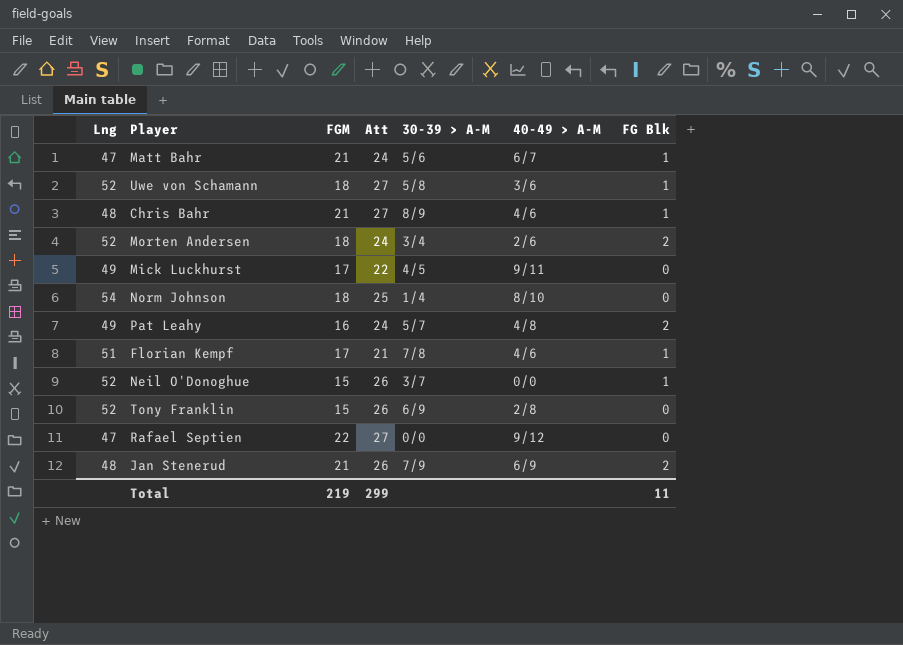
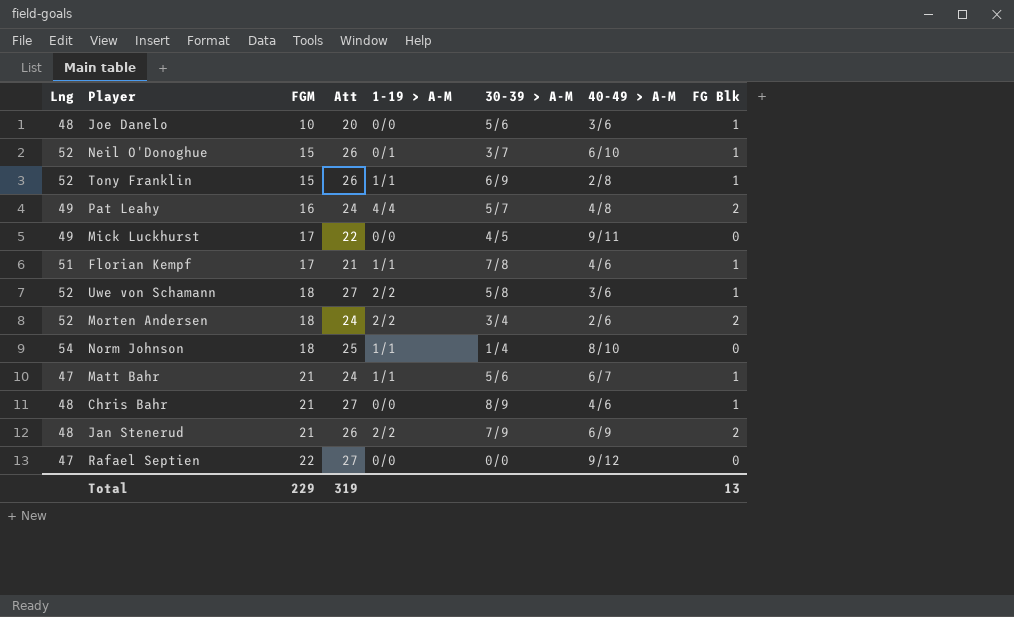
row order: none -> FGM ascending
column 1-19 > A-M | position: none -> 5
row Joe Danelo: none -> 48 | 10 | 20 | 0/0 | 5/6 | 3/6 | 1
Neil O'Donoghue | 40-49 > A-M: 0/0 -> 6/10
Tony Franklin | FG Blk: 0 -> 1
Total | FGM: 219 -> 229
Total | Att: 299 -> 319
Total | FG Blk: 11 -> 13

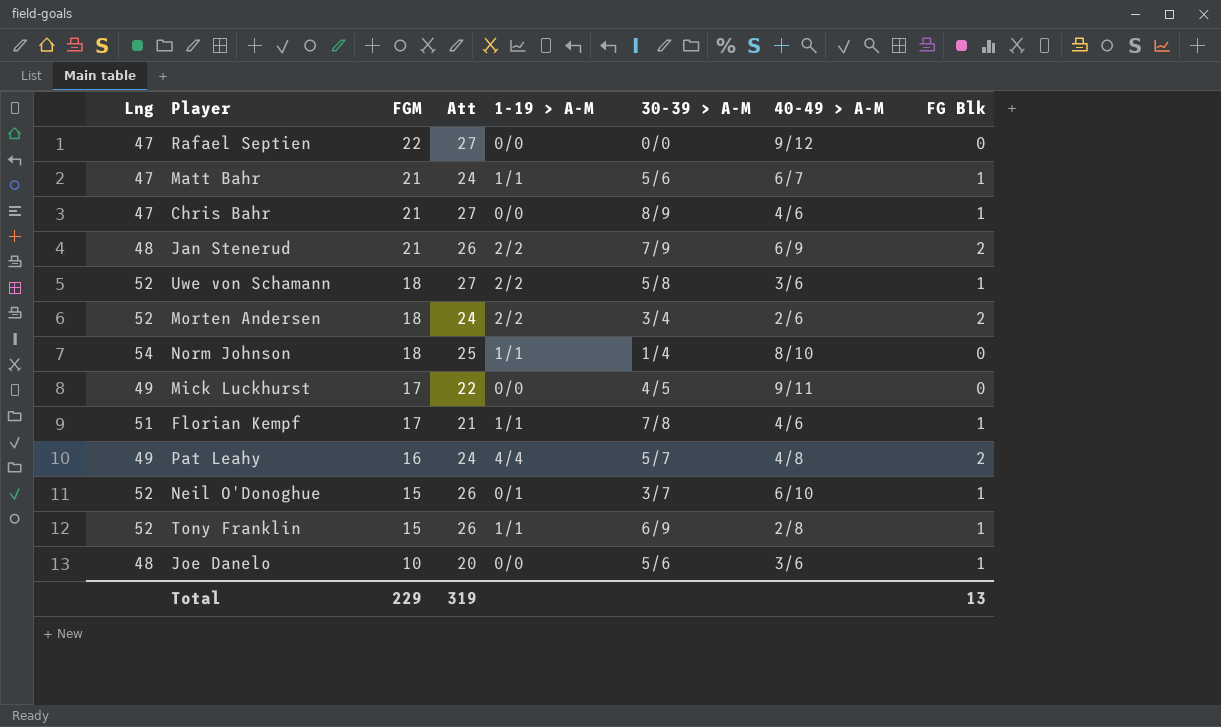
row order: FGM ascending -> FGM descending
Chris Bahr | Lng: 48 -> 47

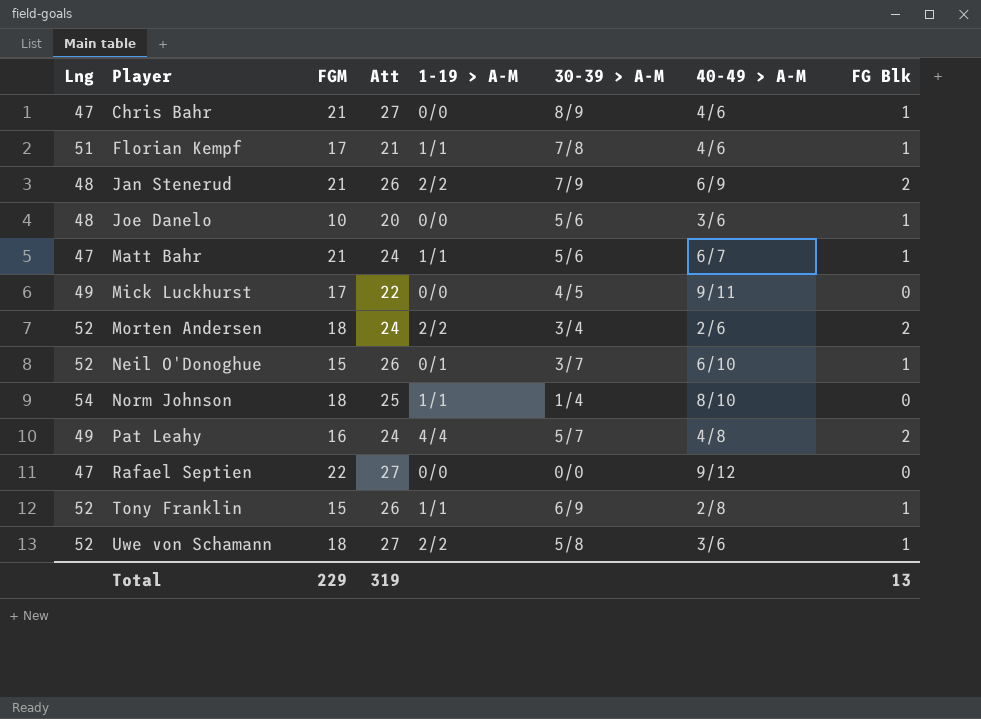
row order: FGM descending -> Player ascending

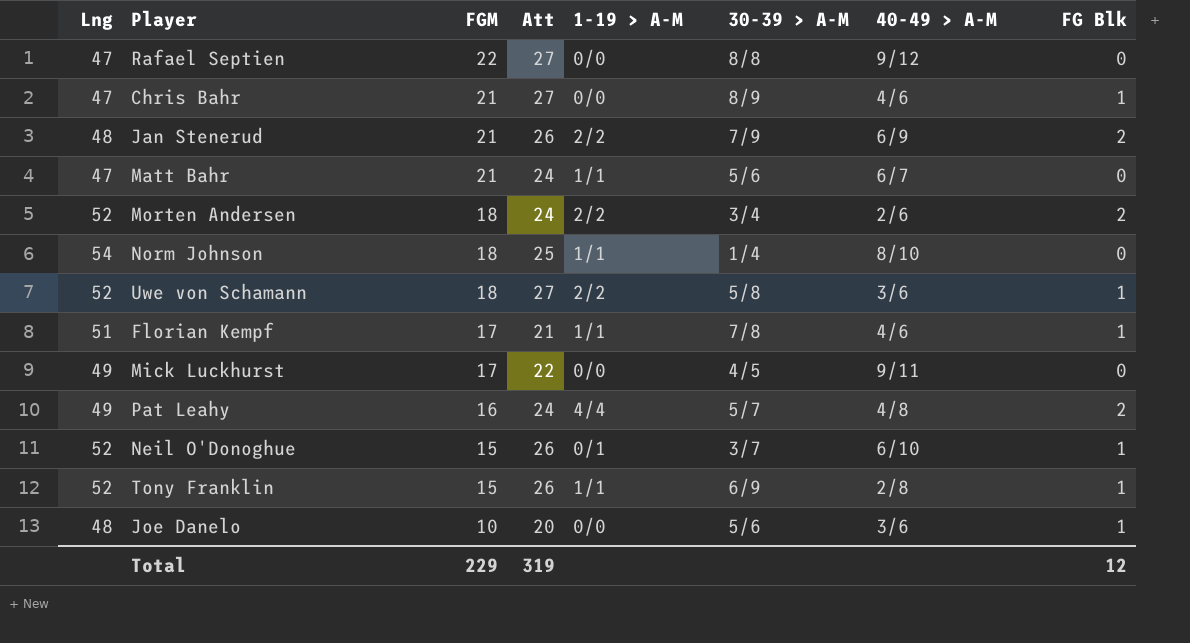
row order: Player ascending -> FGM descending
Rafael Septien | 30-39 > A-M: 0/0 -> 8/8
Matt Bahr | FG Blk: 1 -> 0
Total | FG Blk: 13 -> 12

